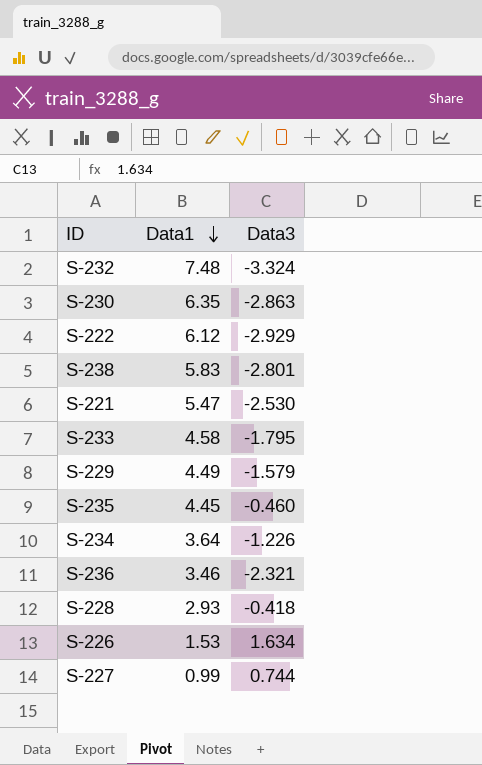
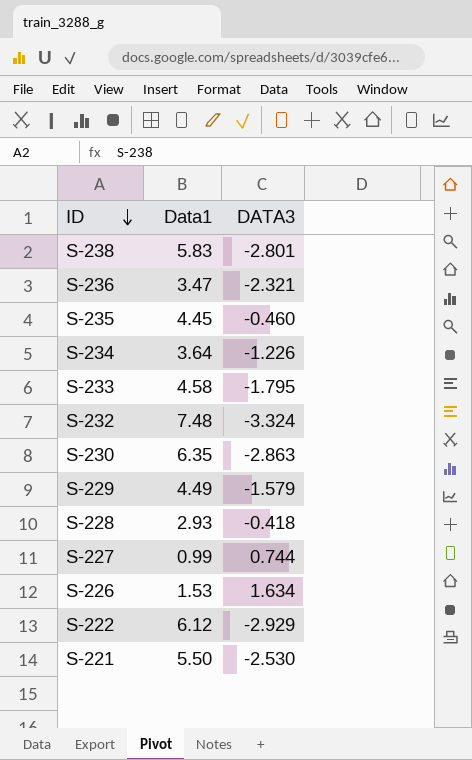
row order: Data1 descending -> ID descending
column name: Data3 -> DATA3
S-236 | Data1: 3.46 -> 3.47
S-221 | Data1: 5.47 -> 5.50

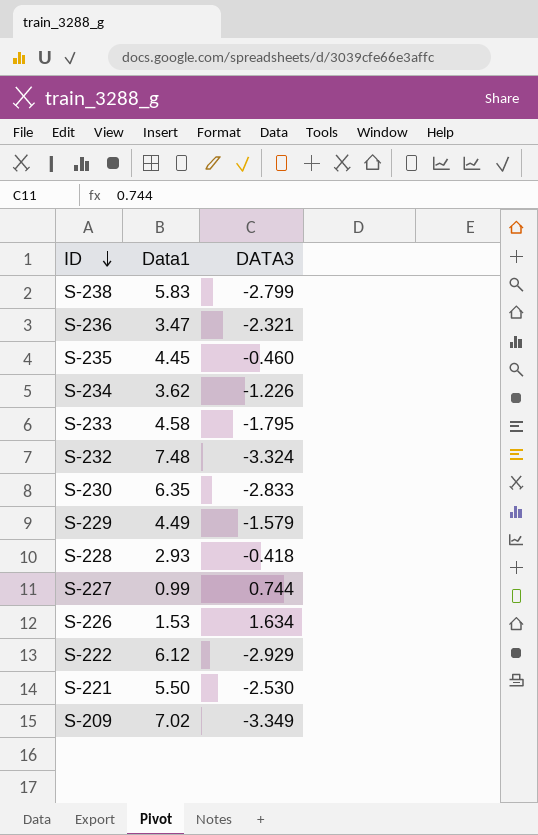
S-238 | DATA3: -2.801 -> -2.799
S-234 | Data1: 3.64 -> 3.62
S-230 | DATA3: -2.863 -> -2.833
row S-209: none -> 7.02 | -3.349

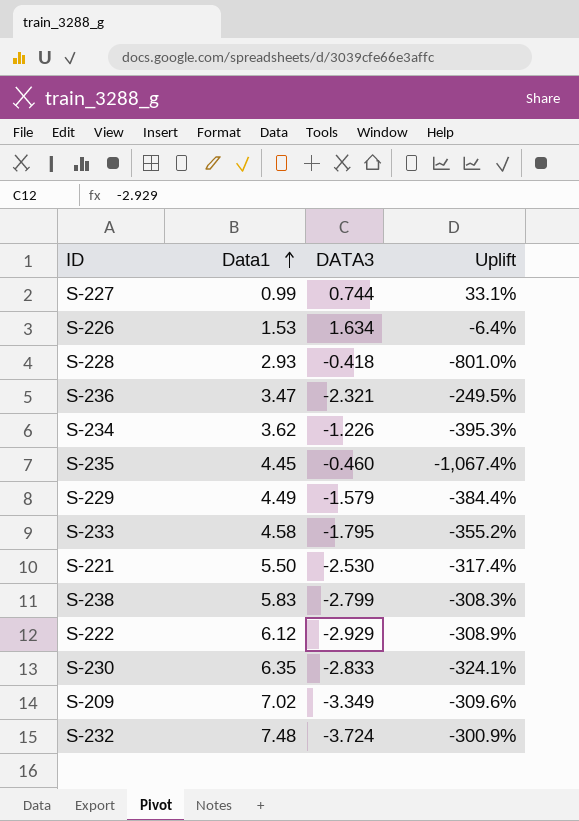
row order: ID descending -> Data1 ascending
column Uplift | formula: none -> ([Data1] - [DATA3]) / [DATA3]
S-232 | DATA3: -3.324 -> -3.724

